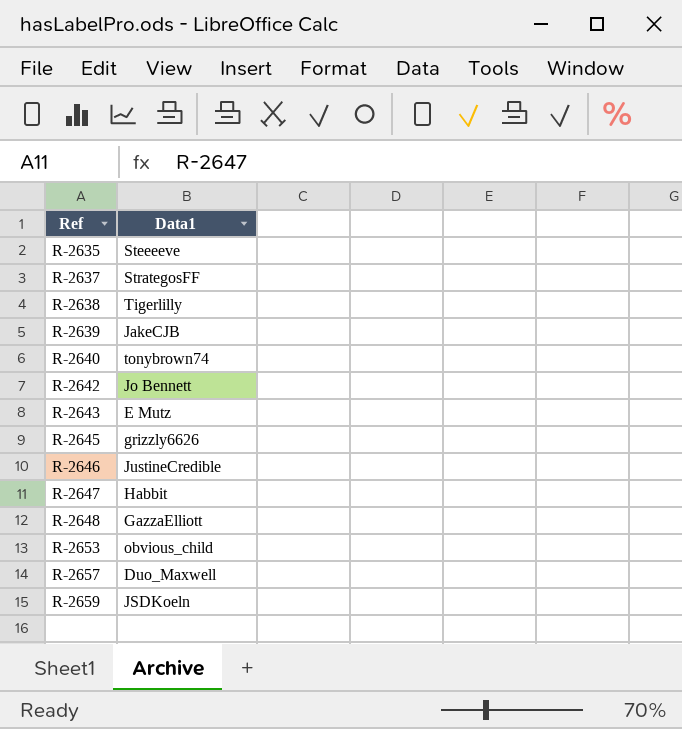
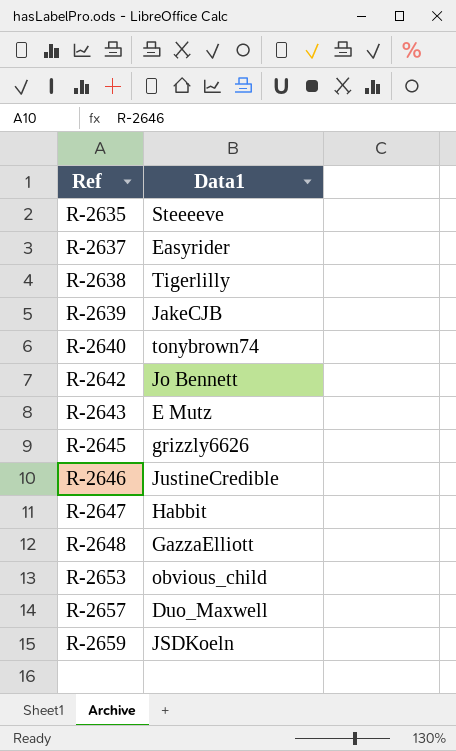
R-2637 | Data1: StrategosFF -> Easyrider

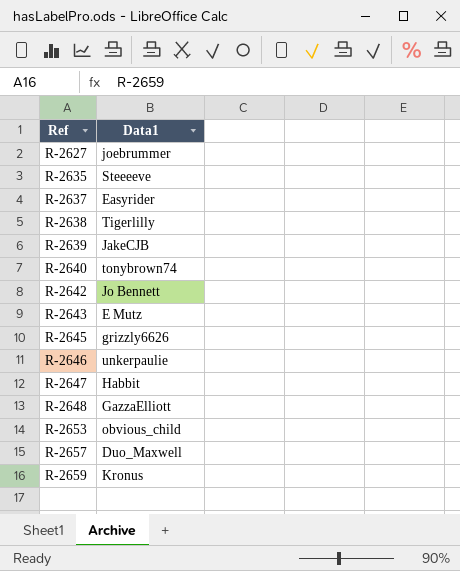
row R-2627: none -> joebrummer
R-2646 | Data1: JustineCredible -> unkerpaulie
R-2659 | Data1: JSDKoeln -> Kronus

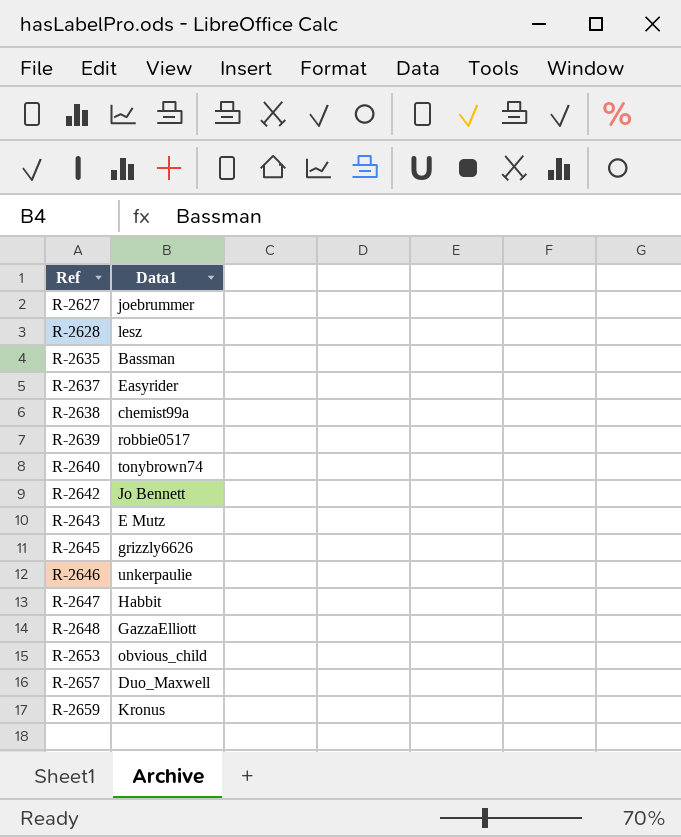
row R-2628: none -> lesz
R-2635 | Data1: Steeeeve -> Bassman
R-2638 | Data1: Tigerlilly -> chemist99a
R-2639 | Data1: JakeCJB -> robbie0517

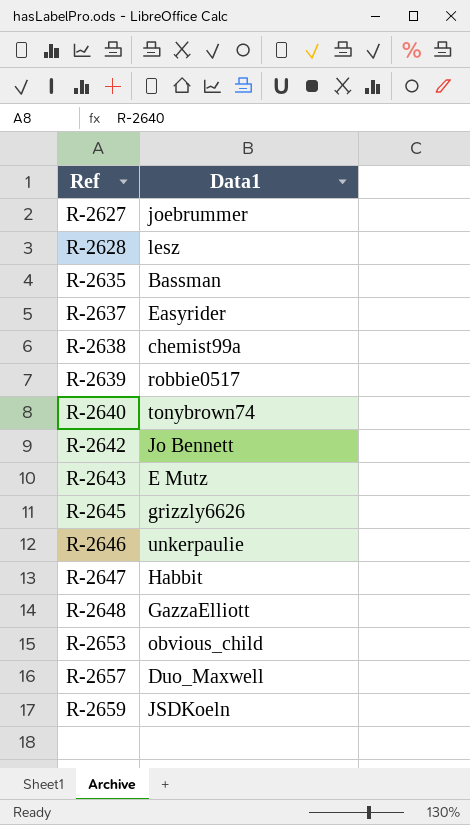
R-2659 | Data1: Kronus -> JSDKoeln

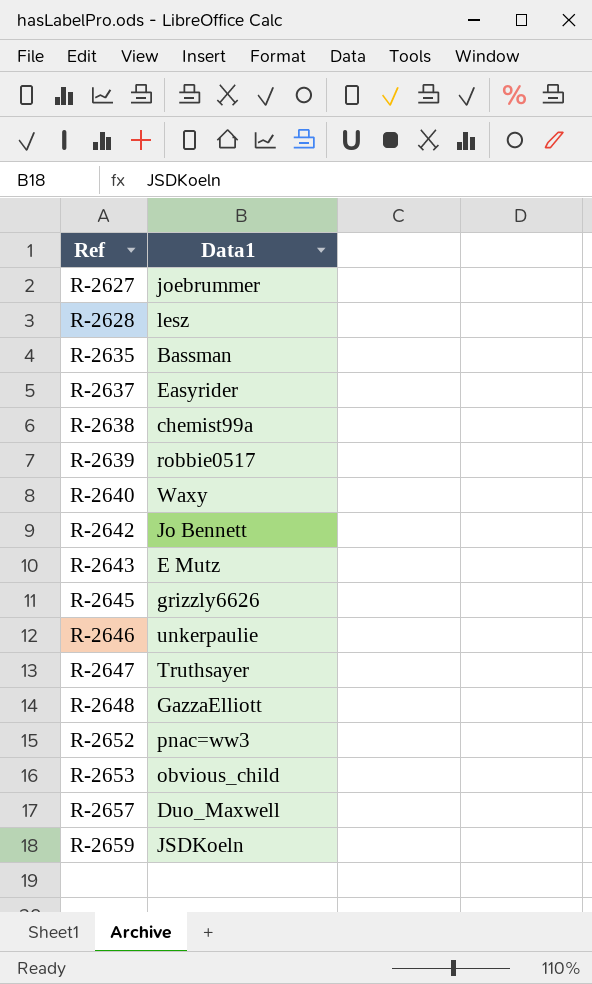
R-2640 | Data1: tonybrown74 -> Waxy
R-2647 | Data1: Habbit -> Truthsayer
row R-2652: none -> pnac=ww3

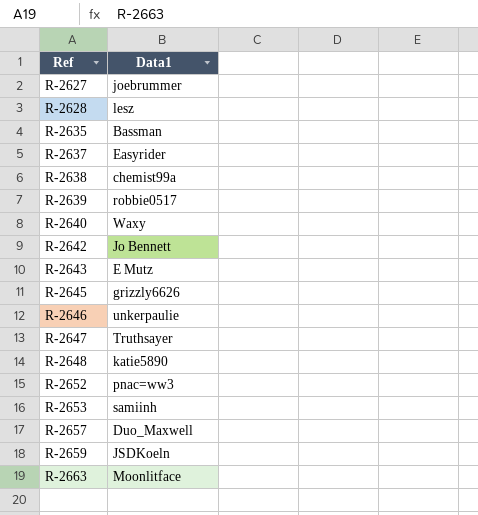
R-2648 | Data1: GazzaElliott -> katie5890
R-2653 | Data1: obvious_child -> samiinh
row R-2663: none -> Moonlitface

